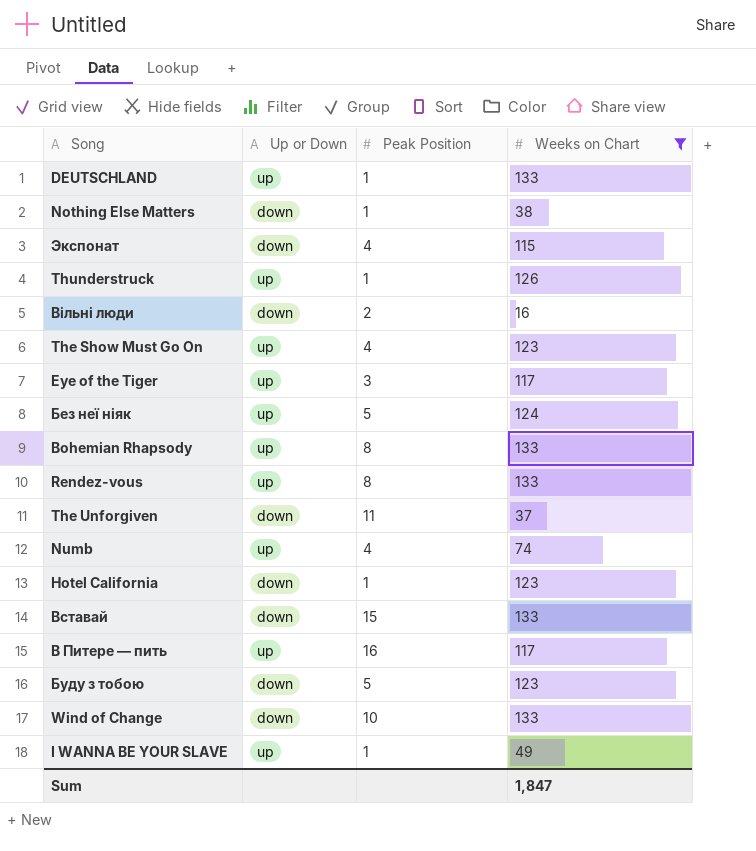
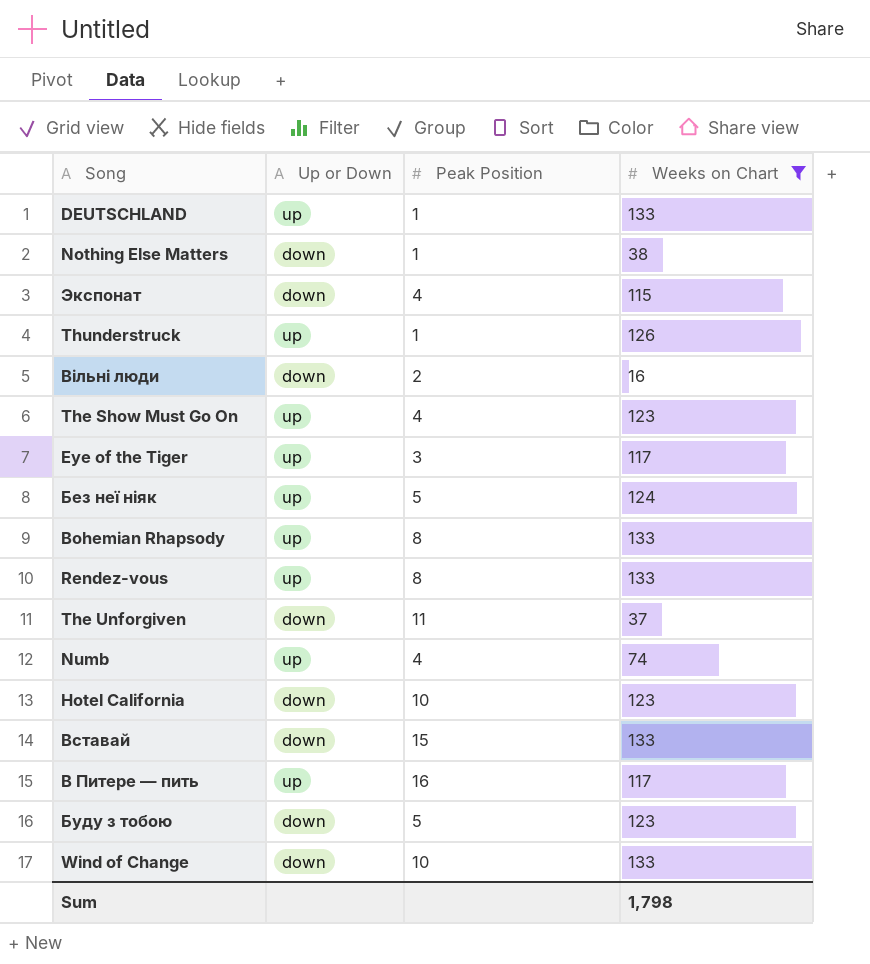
row I WANNA BE YOUR SLAVE: up | 1 | 49 -> none
Hotel California | Peak Position: 1 -> 10
Sum | Weeks on Chart: 1,847 -> 1,798

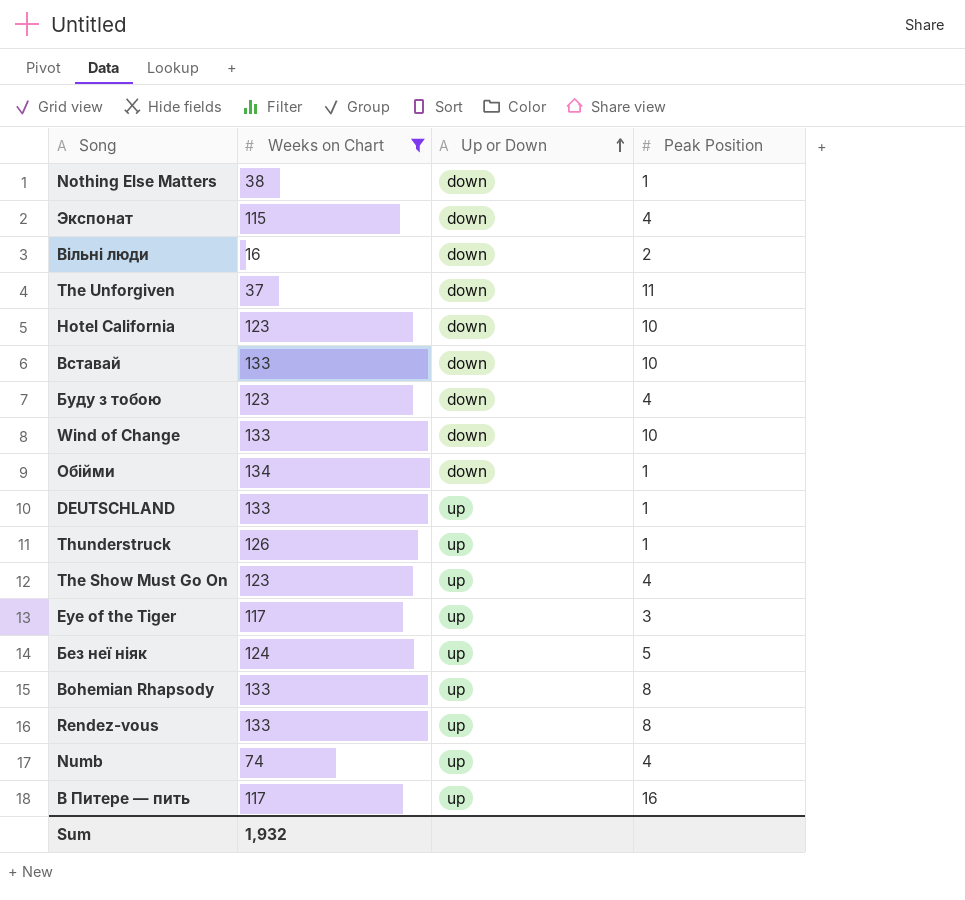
row order: none -> Up or Down ascending
column Weeks on Chart | position: 4 -> 2
Вставай | Peak Position: 15 -> 10
Буду з тобою | Peak Position: 5 -> 4
row Обійми: none -> 134 | down | 1
Sum | Weeks on Chart: 1,798 -> 1,932

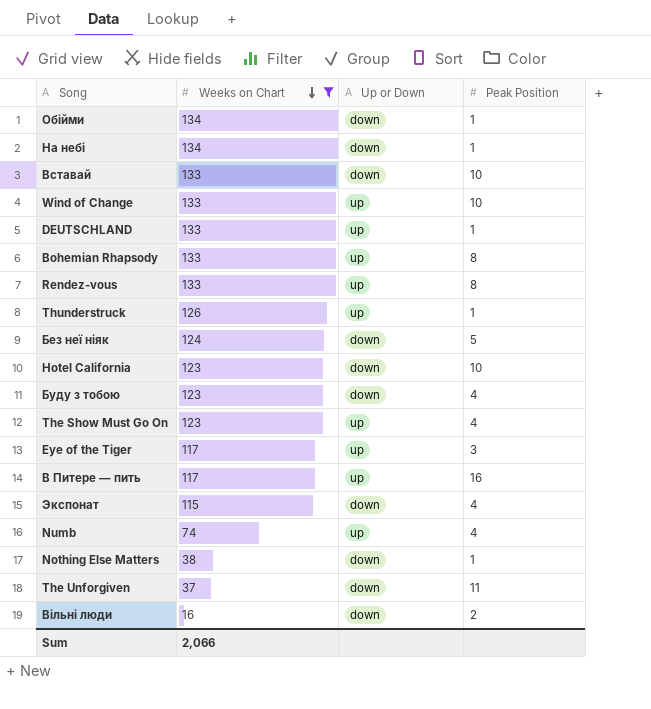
row order: Up or Down ascending -> Weeks on Chart descending
row На небі: none -> 134 | down | 1
Wind of Change | Up or Down: down -> up
Без неї ніяк | Up or Down: up -> down
Sum | Weeks on Chart: 1,932 -> 2,066

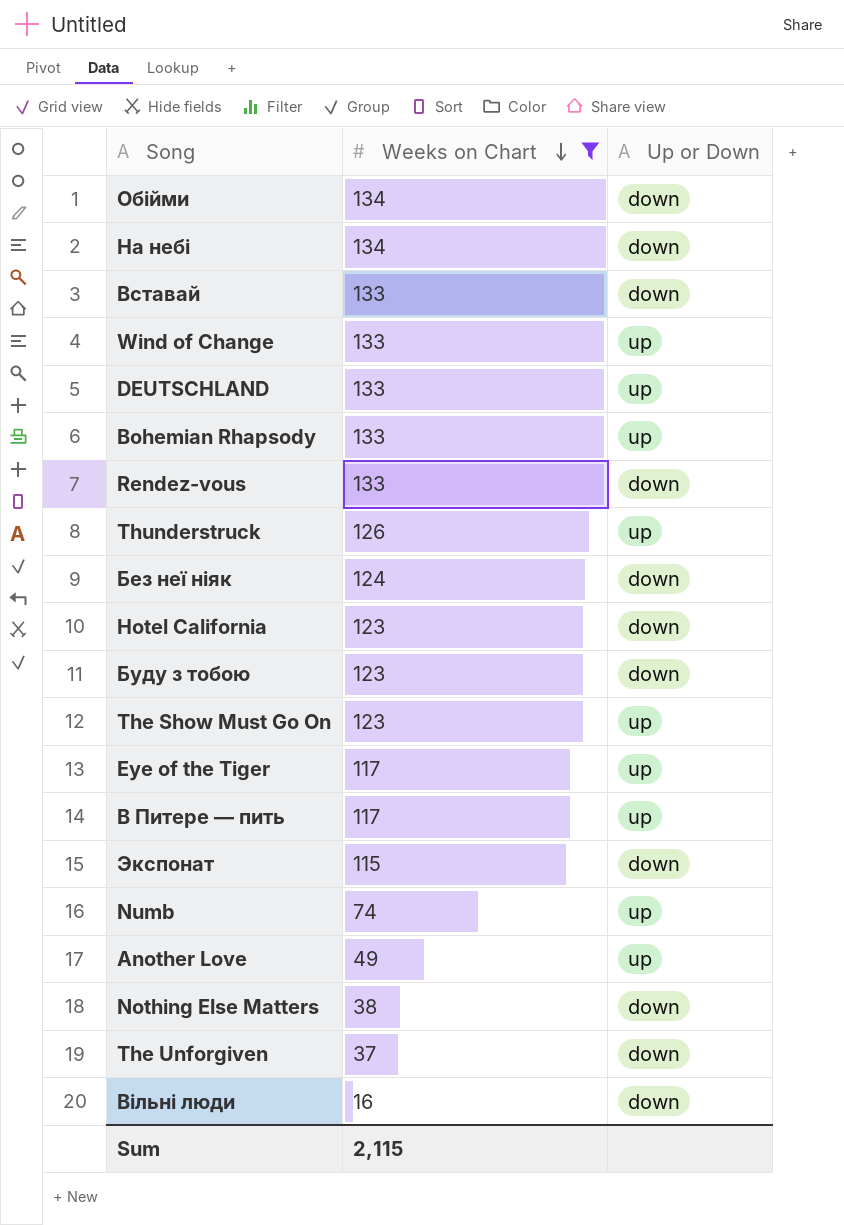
column Peak Position | position: 4 -> none
Rendez-vous | Up or Down: up -> down
row Another Love: none -> 49 | up
Sum | Weeks on Chart: 2,066 -> 2,115

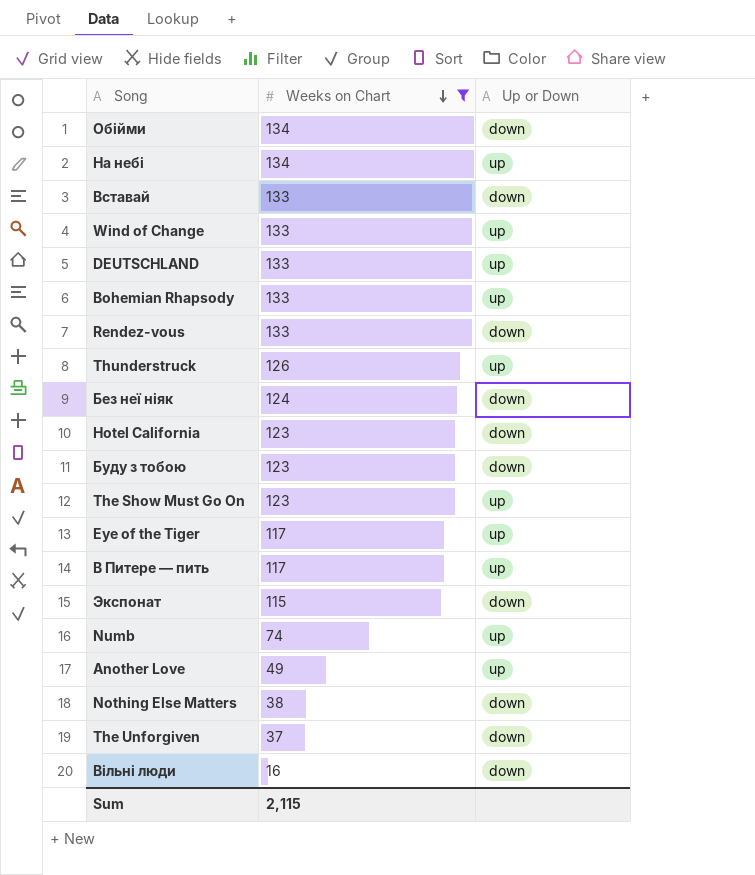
На небі | Up or Down: down -> up

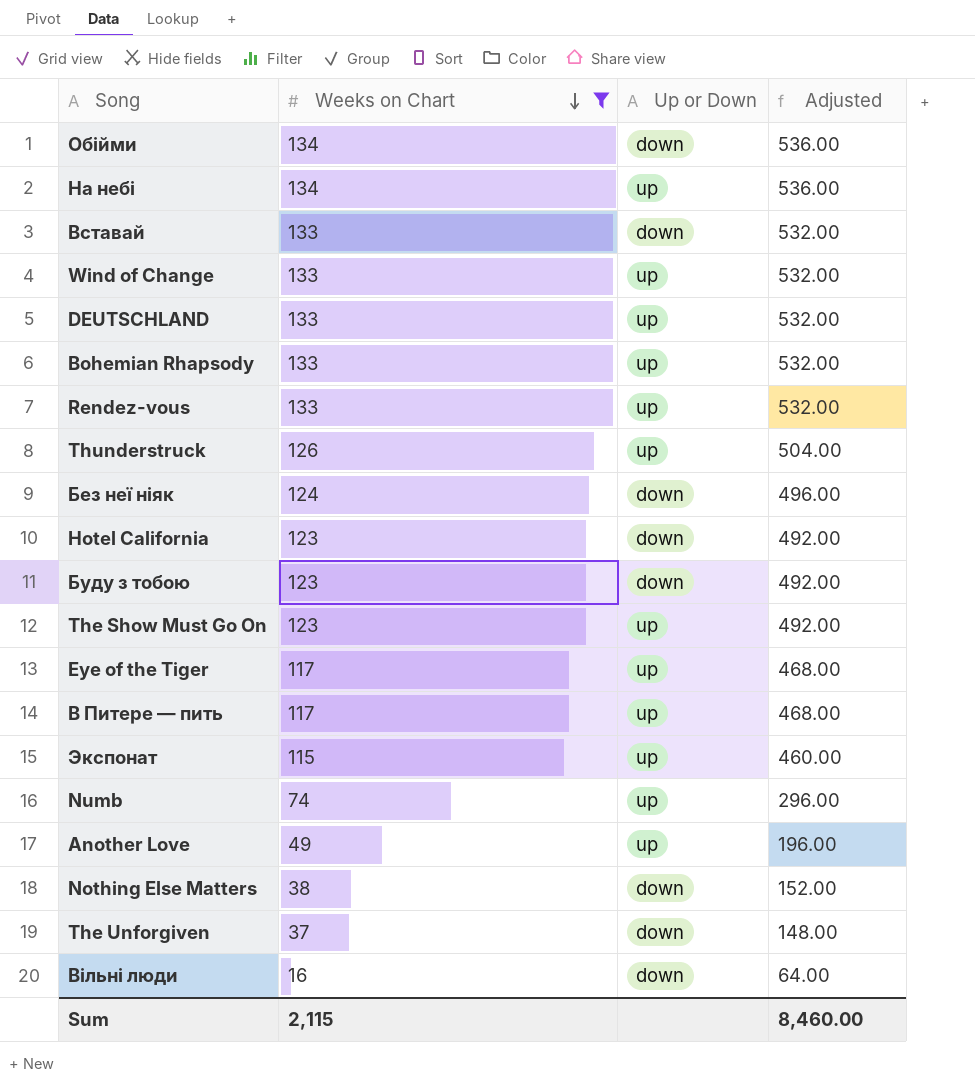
column Adjusted | formula: none -> [Weeks on Chart] * 4
Rendez-vous | Up or Down: down -> up
Экспонат | Up or Down: down -> up

